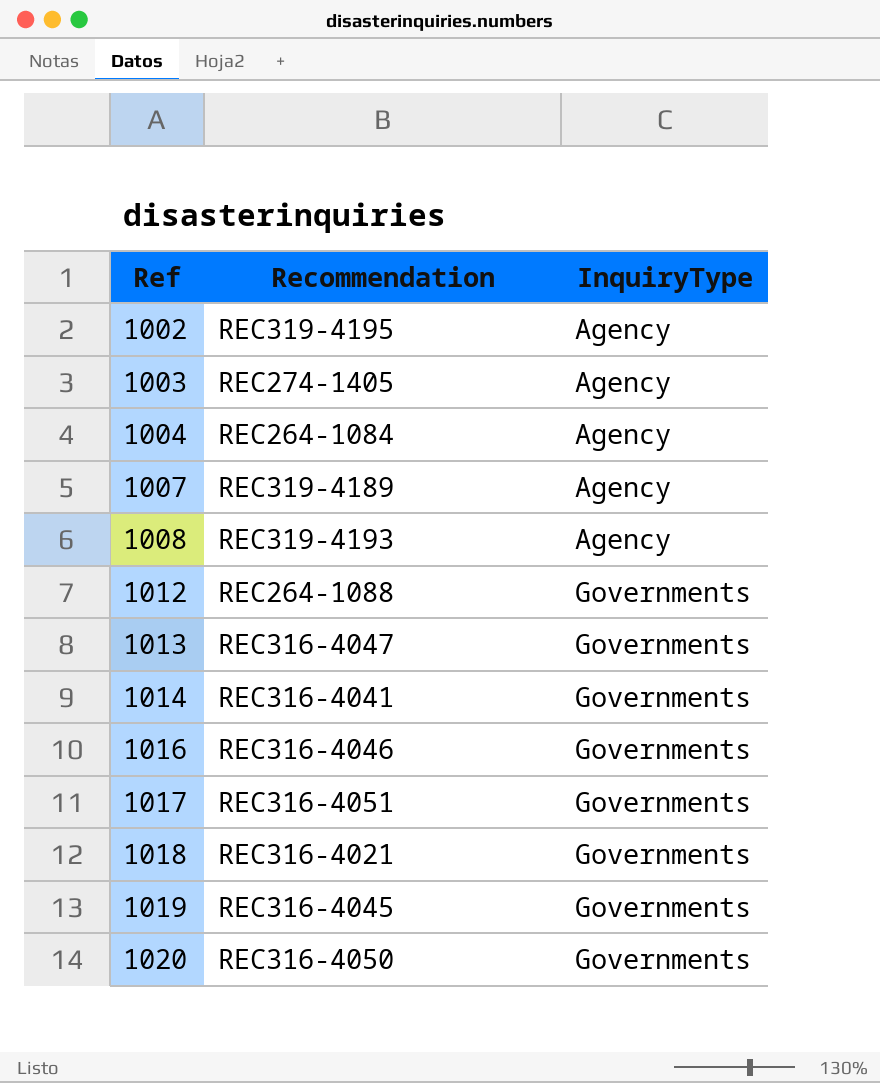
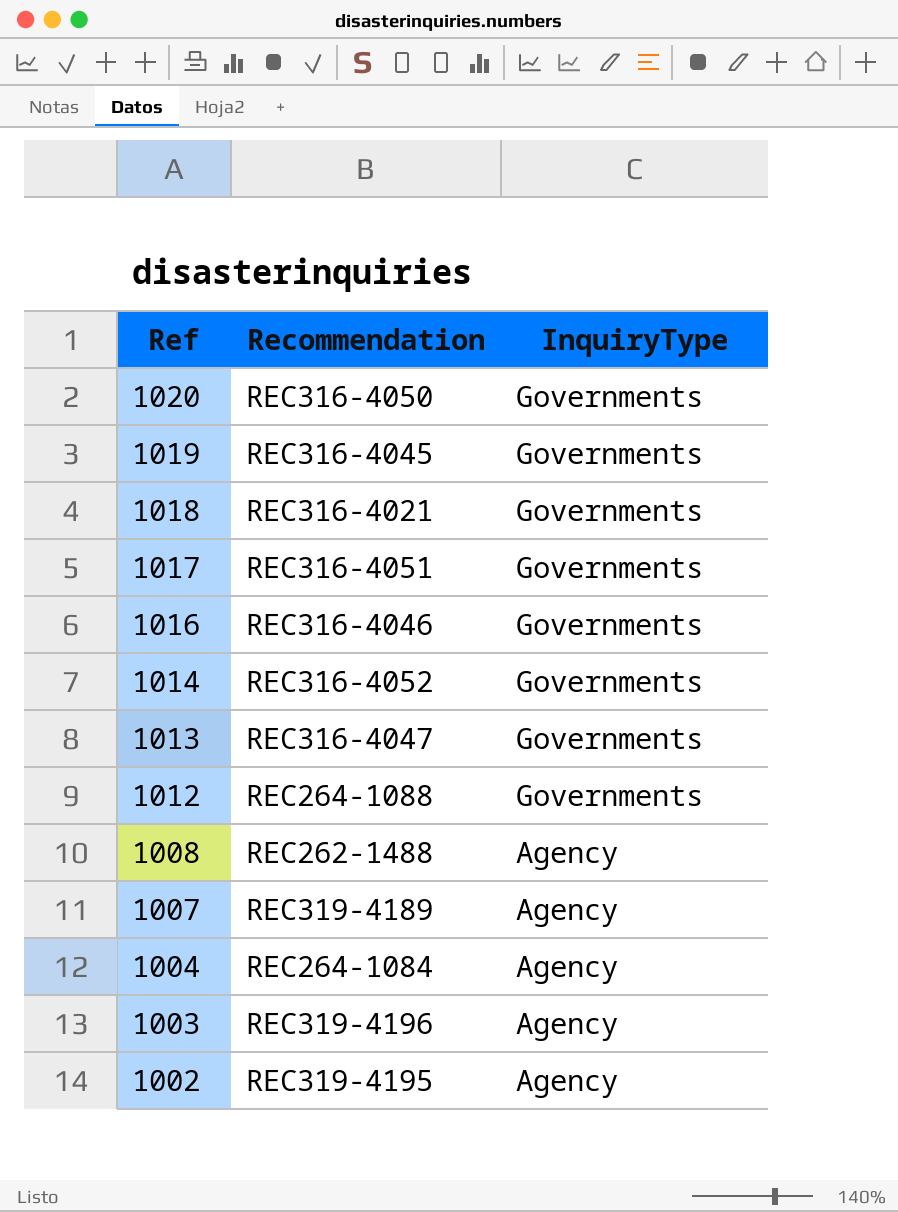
row order: Ref ascending -> Ref descending
1014 | Recommendation: REC316-4041 -> REC316-4052
1008 | Recommendation: REC319-4193 -> REC262-1488
1003 | Recommendation: REC274-1405 -> REC319-4196

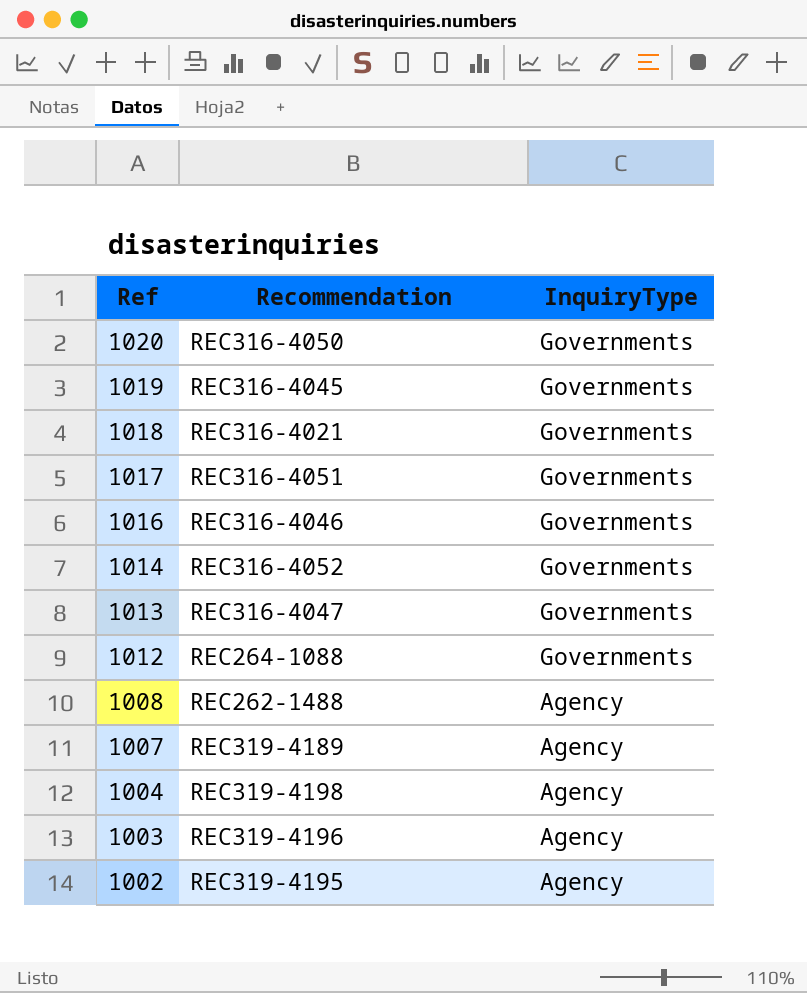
1004 | Recommendation: REC264-1084 -> REC319-4198

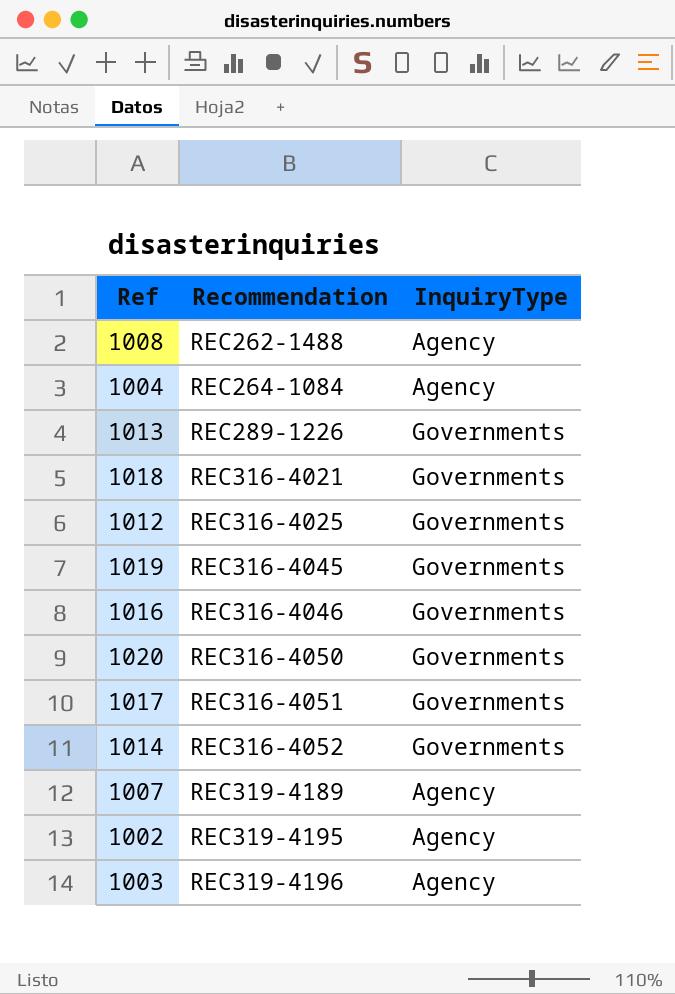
row order: Ref descending -> Recommendation ascending
1004 | Recommendation: REC319-4198 -> REC264-1084
1013 | Recommendation: REC316-4047 -> REC289-1226
1012 | Recommendation: REC264-1088 -> REC316-4025

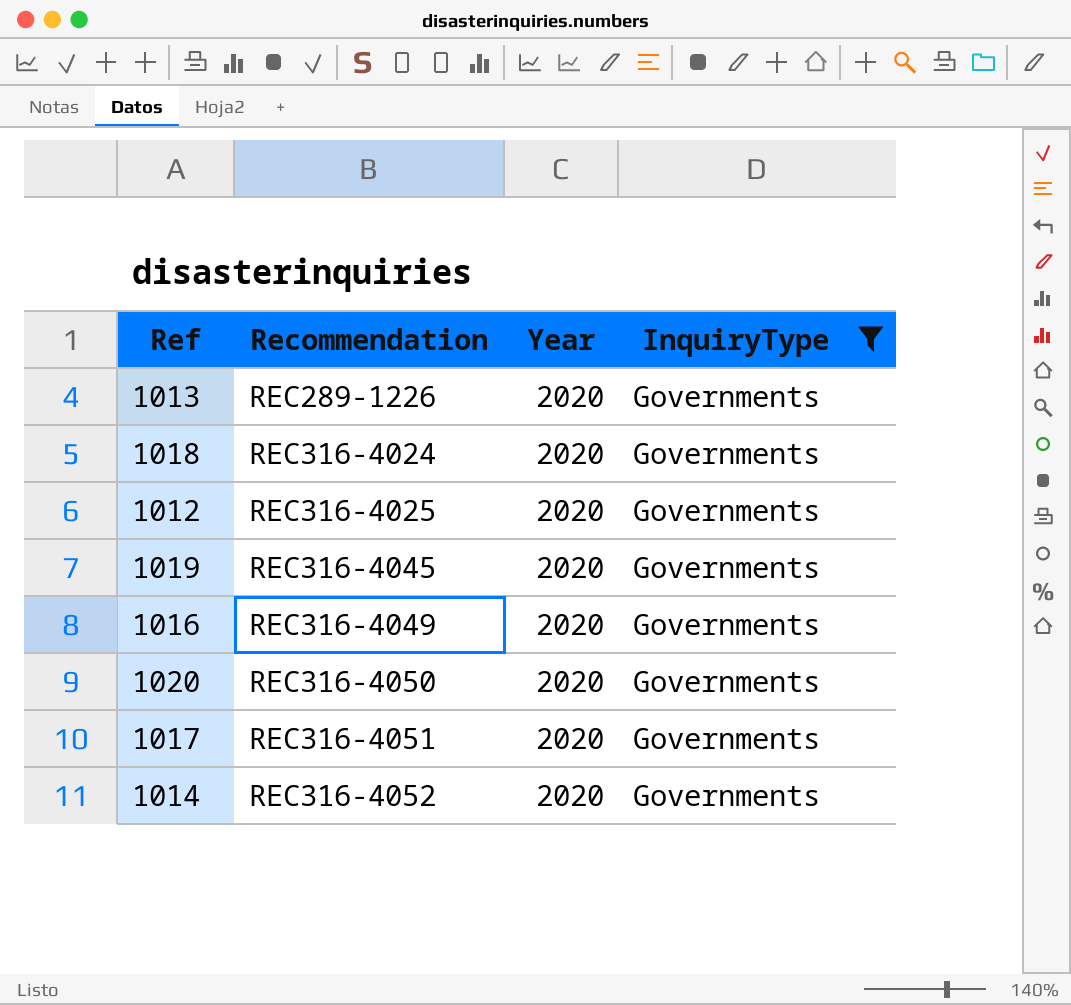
filter: none -> InquiryType = Governments
column Year | position: none -> 3
1018 | Recommendation: REC316-4021 -> REC316-4024
1016 | Recommendation: REC316-4046 -> REC316-4049

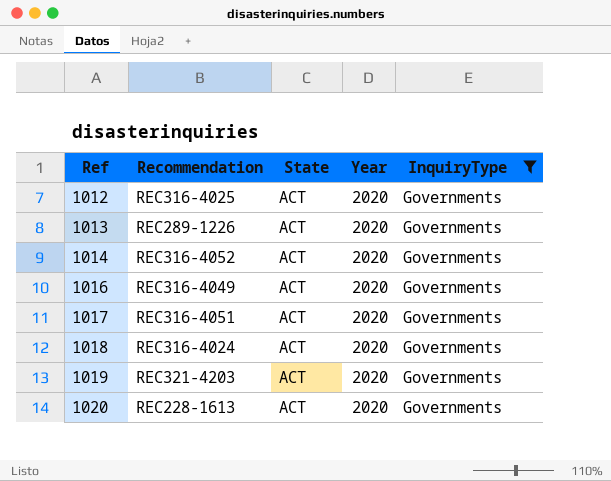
row order: Recommendation ascending -> Ref ascending
column State | position: none -> 3
1019 | Recommendation: REC316-4045 -> REC321-4203
1020 | Recommendation: REC316-4050 -> REC228-1613

